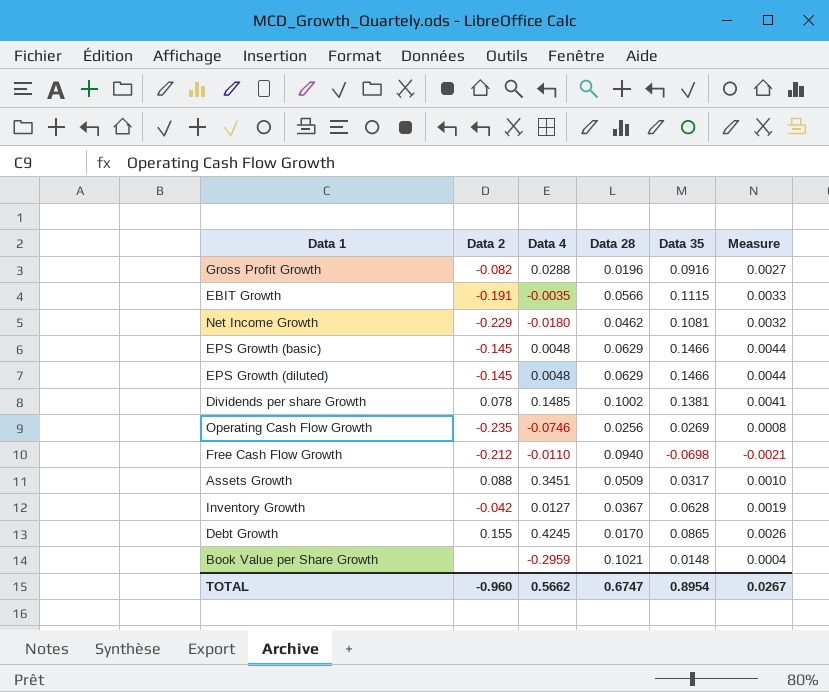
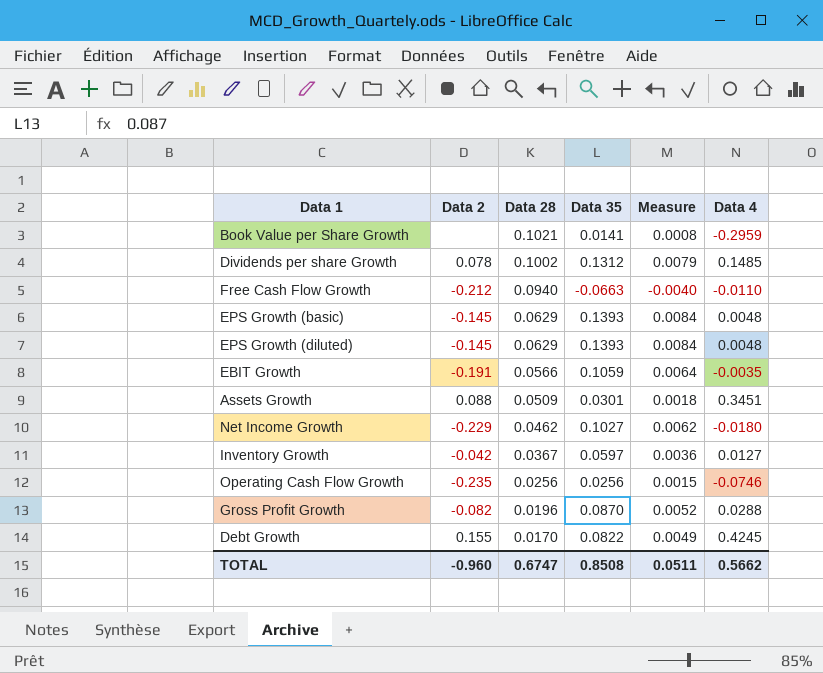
row order: none -> Data 28 descending
column Measure | formula: [Data 35] * 0.03 -> [Data 35] * 0.06
column Data 4 | position: 3 -> 6
Book Value per Share Growth | Data 35: 0.0148 -> 0.0141
Dividends per share Growth | Data 35: 0.1381 -> 0.1312
Free Cash Flow Growth | Data 35: -0.0698 -> -0.0663
EPS Growth (basic) | Data 35: 0.1466 -> 0.1393
EPS Growth (diluted) | Data 35: 0.1466 -> 0.1393
EBIT Growth | Data 35: 0.1115 -> 0.1059
Assets Growth | Data 35: 0.0317 -> 0.0301
Net Income Growth | Data 35: 0.1081 -> 0.1027
Inventory Growth | Data 35: 0.0628 -> 0.0597
Operating Cash Flow Growth | Data 35: 0.0269 -> 0.0256
Gross Profit Growth | Data 35: 0.0916 -> 0.0870
Debt Growth | Data 35: 0.0865 -> 0.0822
TOTAL | Data 35: 0.8954 -> 0.8508
TOTAL | Measure: 0.0267 -> 0.0511

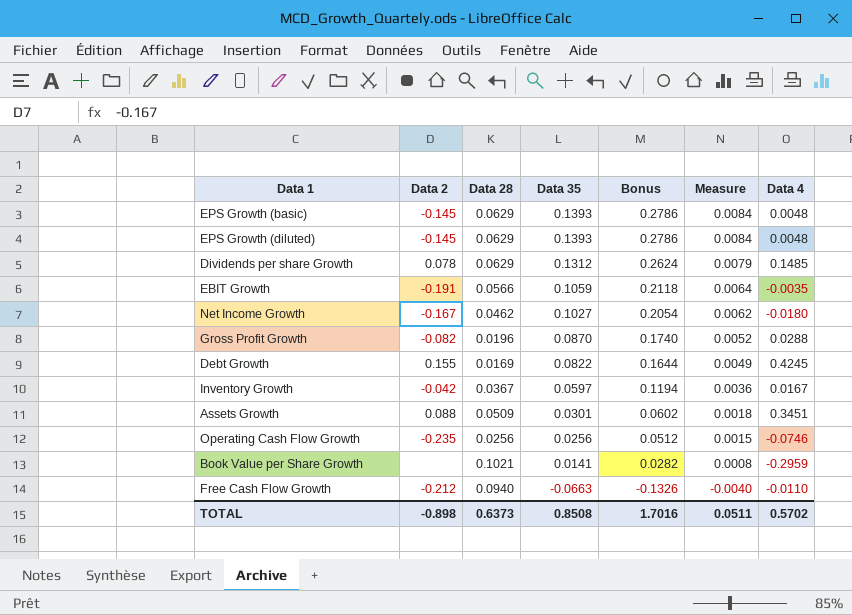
row order: Data 28 descending -> Data 35 descending
column Bonus | formula: none -> [Data 35] * 2
Dividends per share Growth | Data 28: 0.1002 -> 0.0629
Net Income Growth | Data 2: -0.229 -> -0.167
Debt Growth | Data 28: 0.0170 -> 0.0169
Inventory Growth | Data 4: 0.0127 -> 0.0167
TOTAL | Data 2: -0.960 -> -0.898
TOTAL | Data 28: 0.6747 -> 0.6373
TOTAL | Data 4: 0.5662 -> 0.5702

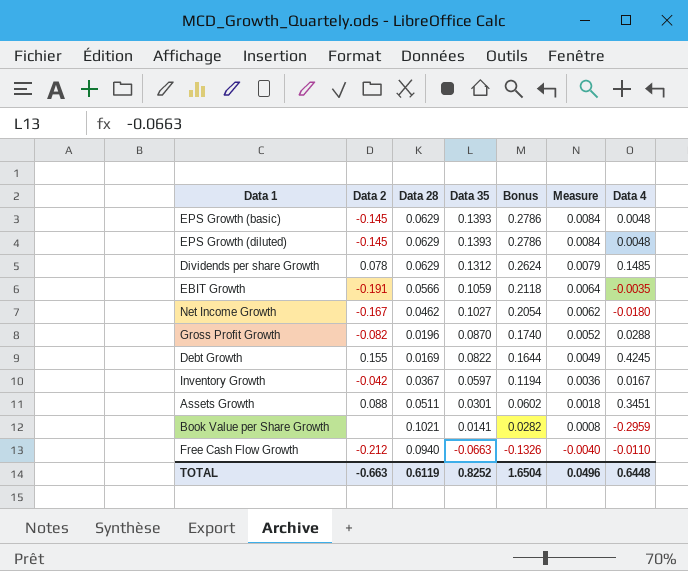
row Operating Cash Flow Growth: -0.235 | 0.0256 | 0.0256 | 0.0512 | 0.0015 | -0.0746 -> none
Assets Growth | Data 28: 0.0509 -> 0.0511
TOTAL | Data 2: -0.898 -> -0.663
TOTAL | Data 28: 0.6373 -> 0.6119
TOTAL | Data 35: 0.8508 -> 0.8252
TOTAL | Bonus: 1.7016 -> 1.6504
TOTAL | Measure: 0.0511 -> 0.0496
TOTAL | Data 4: 0.5702 -> 0.6448

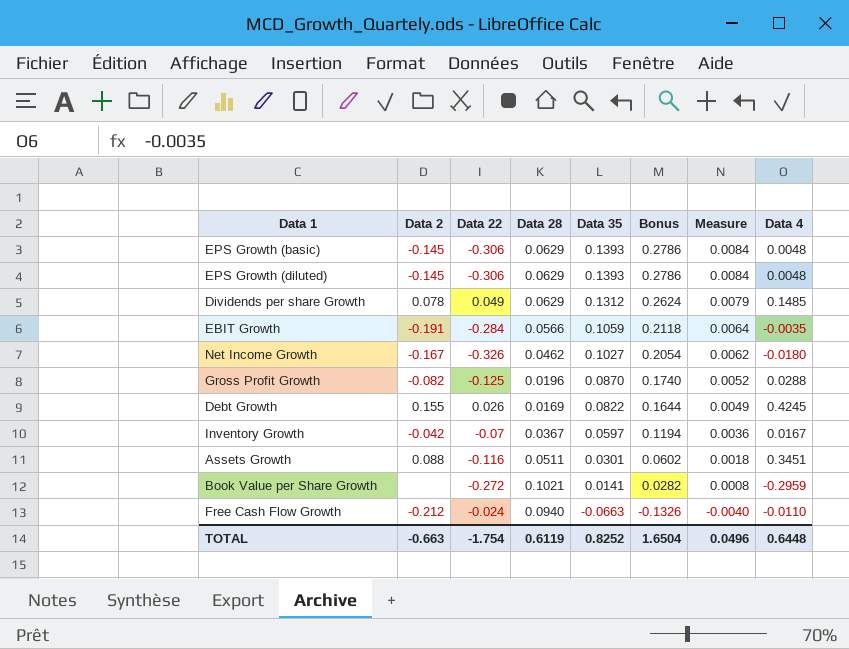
column Data 22 | position: none -> 3

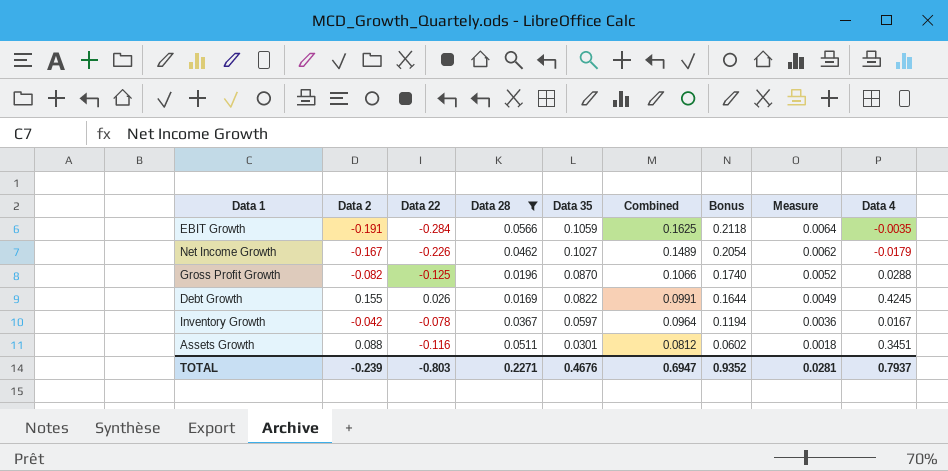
filter: none -> Data 28 <= 0.0566
column Combined | formula: none -> [Data 28] + [Data 35]
Net Income Growth | Data 22: -0.326 -> -0.226
Net Income Growth | Data 4: -0.0180 -> -0.0179
Inventory Growth | Data 22: -0.07 -> -0.078
TOTAL | Data 2: -0.663 -> -0.239
TOTAL | Data 22: -1.754 -> -0.803
TOTAL | Data 28: 0.6119 -> 0.2271
TOTAL | Data 35: 0.8252 -> 0.4676
TOTAL | Bonus: 1.6504 -> 0.9352
TOTAL | Measure: 0.0496 -> 0.0281
TOTAL | Data 4: 0.6448 -> 0.7937

